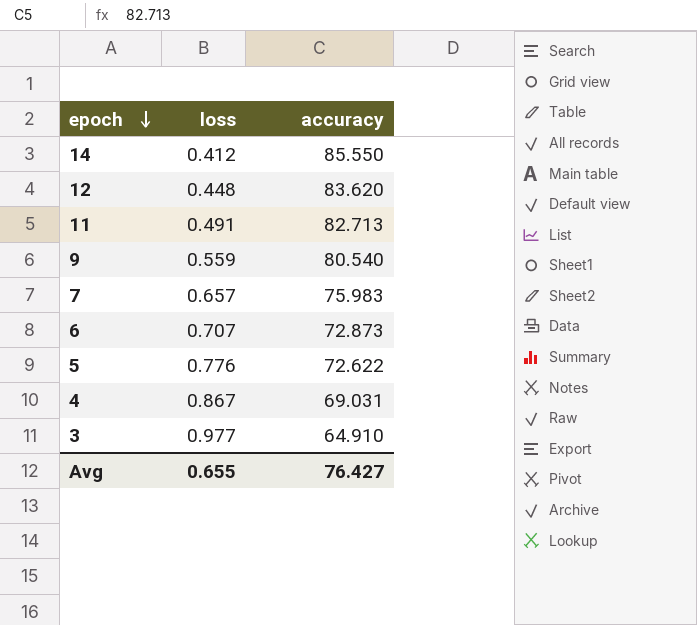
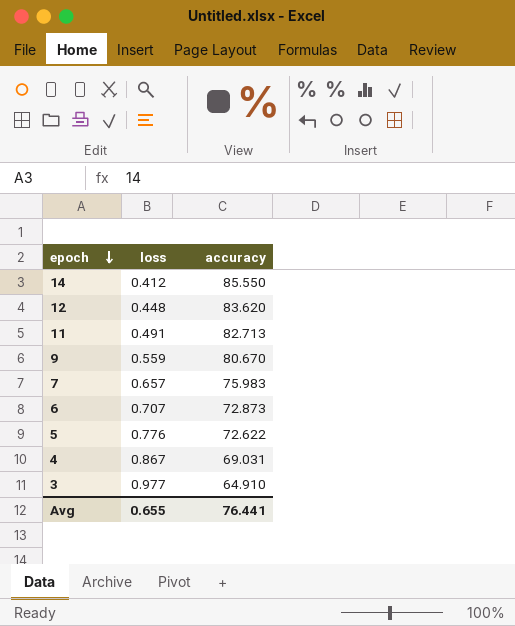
9 | accuracy: 80.540 -> 80.670
Avg | accuracy: 76.427 -> 76.441

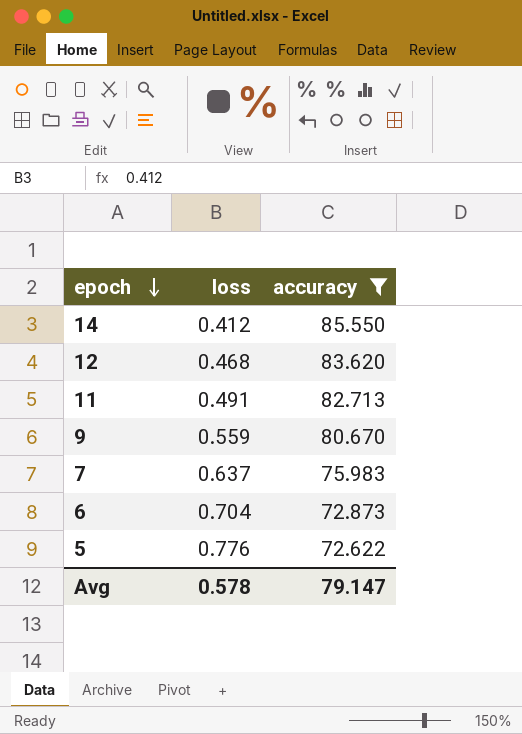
filter: none -> accuracy >= 72.622
12 | loss: 0.448 -> 0.468
7 | loss: 0.657 -> 0.637
6 | loss: 0.707 -> 0.704
Avg | loss: 0.655 -> 0.578
Avg | accuracy: 76.441 -> 79.147

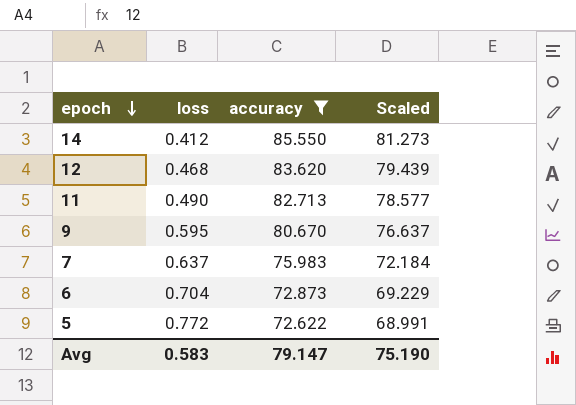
column Scaled | formula: none -> [accuracy] * 0.95
11 | loss: 0.491 -> 0.490
9 | loss: 0.559 -> 0.595
5 | loss: 0.776 -> 0.772
Avg | loss: 0.578 -> 0.583

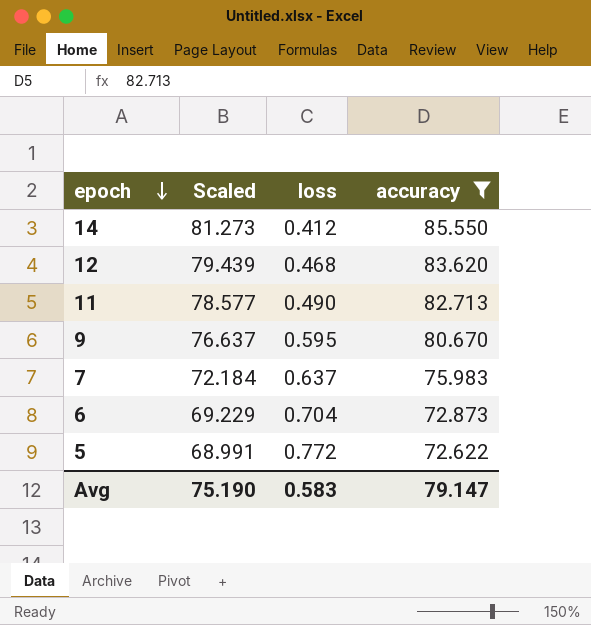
column Scaled | position: 4 -> 2

